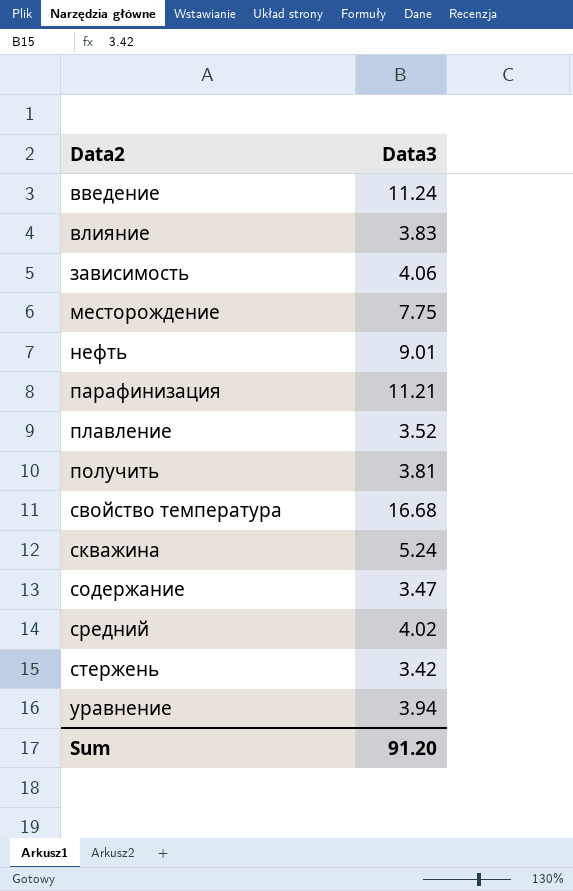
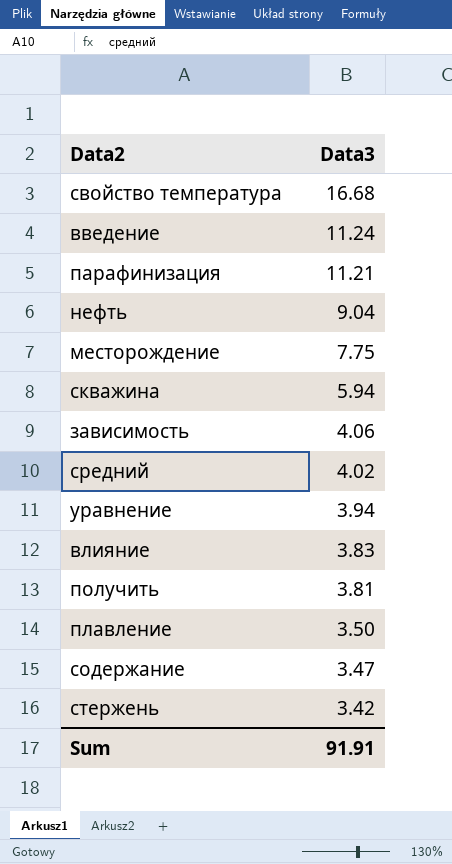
row order: Data2 ascending -> Data3 descending
нефть | Data3: 9.01 -> 9.04
скважина | Data3: 5.24 -> 5.94
плавление | Data3: 3.52 -> 3.50
Sum | Data3: 91.20 -> 91.91

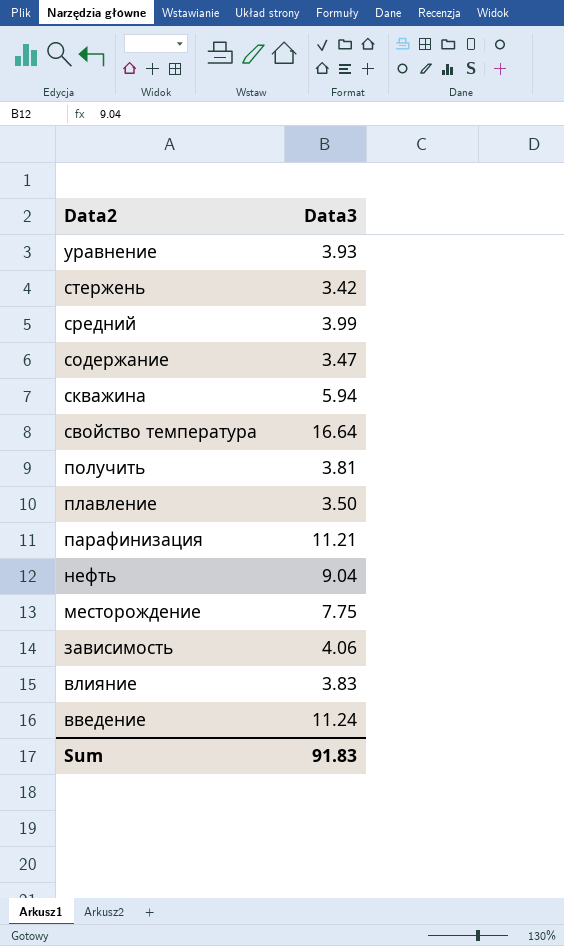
row order: Data3 descending -> Data2 descending
уравнение | Data3: 3.94 -> 3.93
средний | Data3: 4.02 -> 3.99
свойство температура | Data3: 16.68 -> 16.64
Sum | Data3: 91.91 -> 91.83

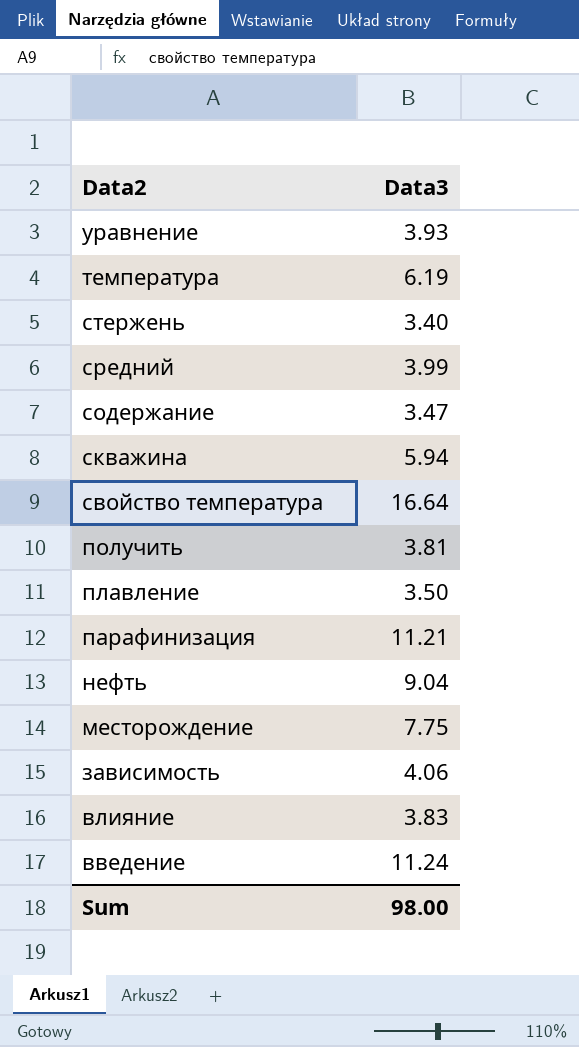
row температура: none -> 6.19
стержень | Data3: 3.42 -> 3.40
Sum | Data3: 91.83 -> 98.00

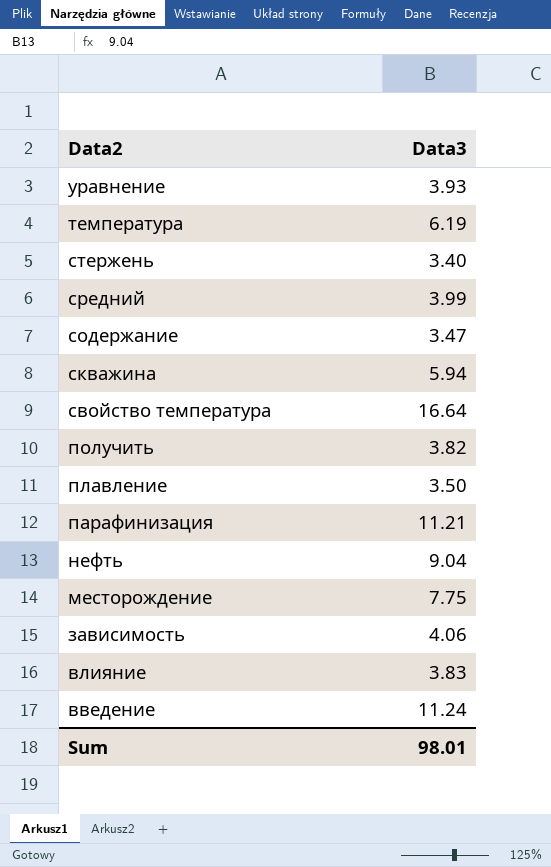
получить | Data3: 3.81 -> 3.82
Sum | Data3: 98.00 -> 98.01

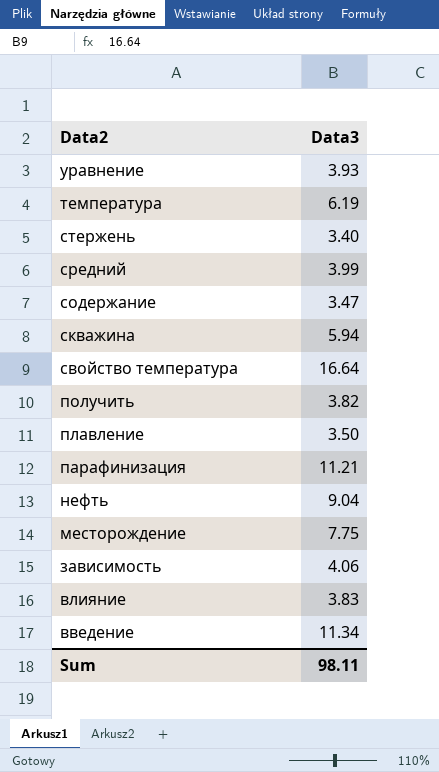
введение | Data3: 11.24 -> 11.34
Sum | Data3: 98.01 -> 98.11

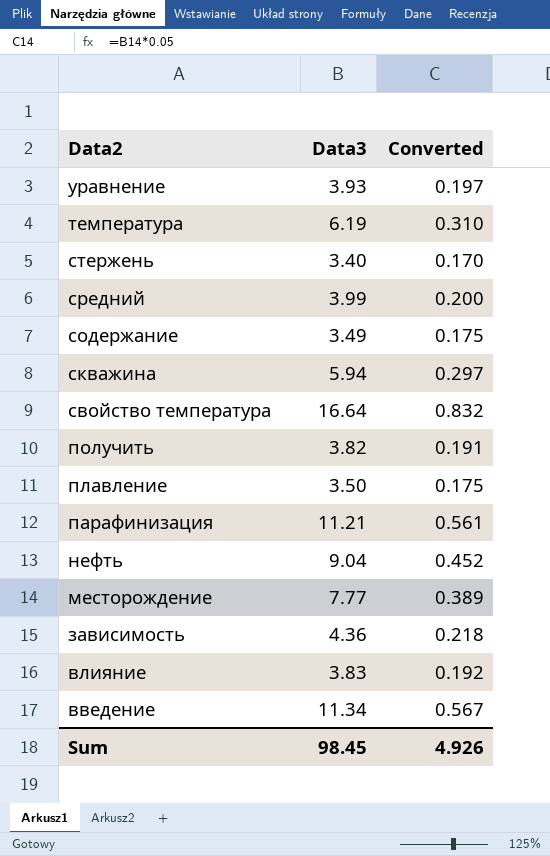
column Converted | formula: none -> [Data3] * 0.05
содержание | Data3: 3.47 -> 3.49
месторождение | Data3: 7.75 -> 7.77
зависимость | Data3: 4.06 -> 4.36
Sum | Data3: 98.11 -> 98.45

